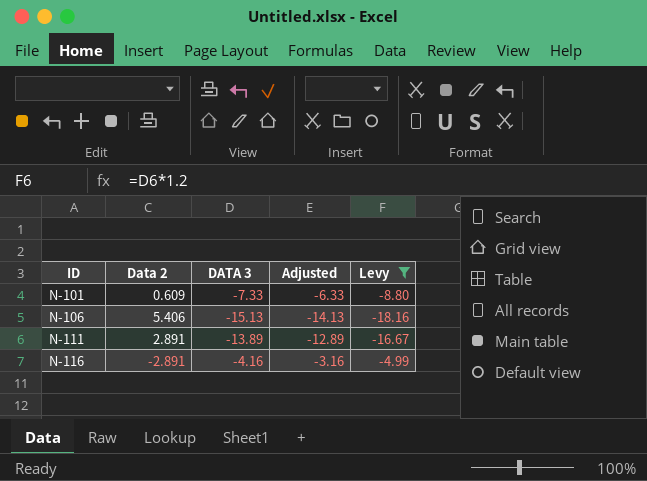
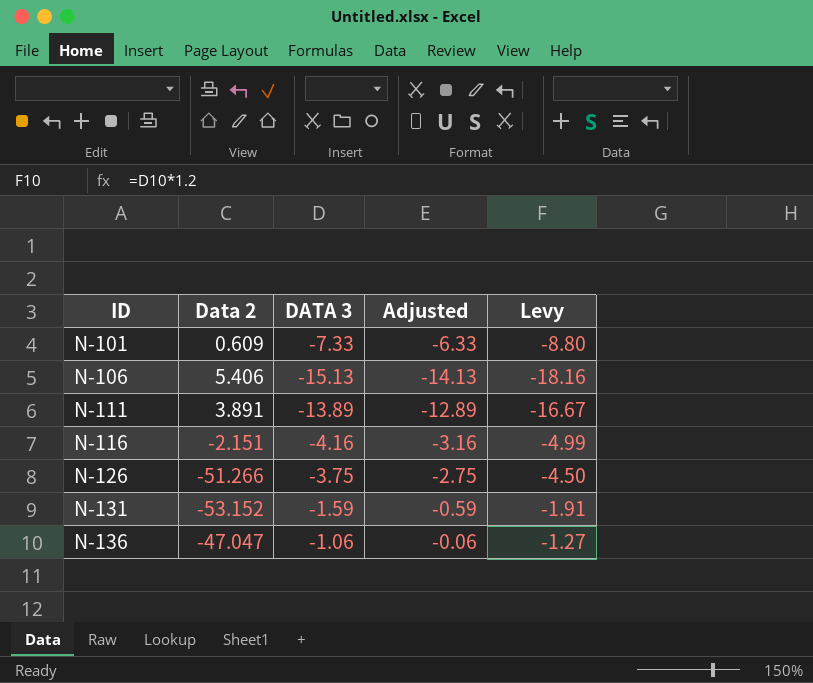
filter: Levy <= -4.99 -> none
N-111 | Data 2: 2.891 -> 3.891
N-116 | Data 2: -2.891 -> -2.151

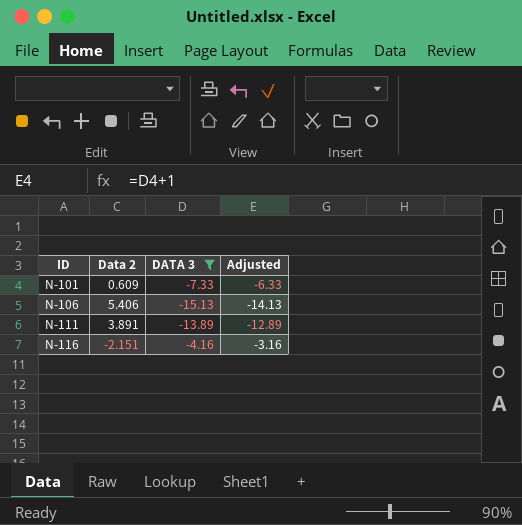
filter: none -> DATA 3 <= -4.16
column Levy | formula: [DATA 3] * 1.2 -> none

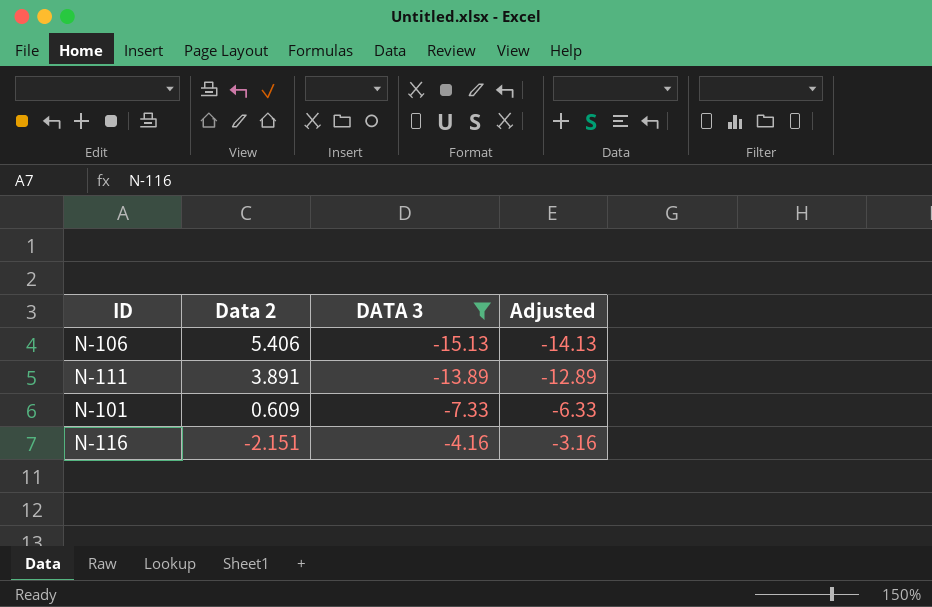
row order: ID ascending -> Data 2 descending

